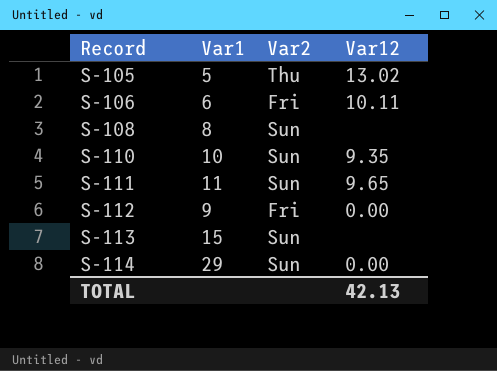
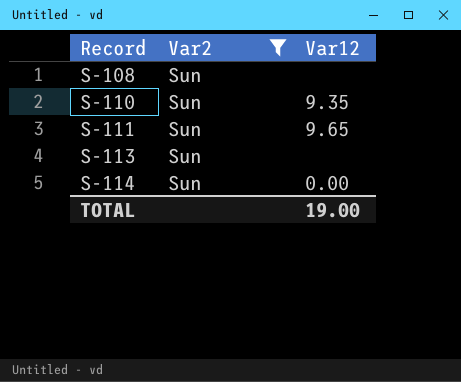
filter: none -> Var2 = Sun
column Var1 | position: 2 -> none
TOTAL | Var12: 42.13 -> 19.00

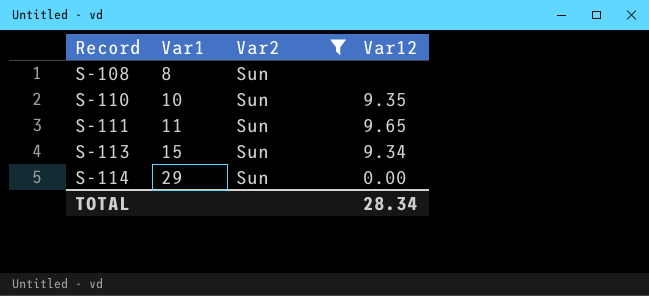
column Var1 | position: none -> 2
S-113 | Var12: none -> 9.34
TOTAL | Var12: 19.00 -> 28.34

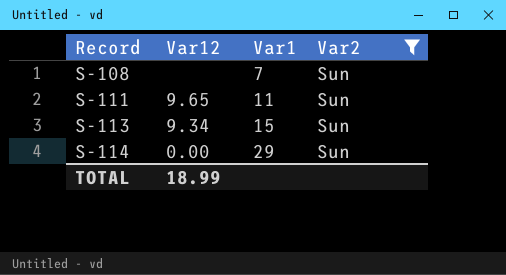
column Var12 | position: 4 -> 2
row S-110: 10 | Sun | 9.35 -> none
S-108 | Var1: 8 -> 7
TOTAL | Var12: 28.34 -> 18.99

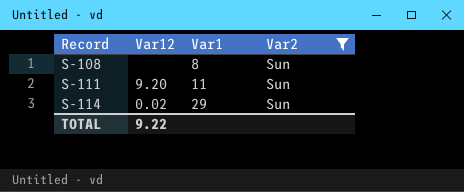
row S-113: 9.34 | 15 | Sun -> none
S-108 | Var1: 7 -> 8
S-111 | Var12: 9.65 -> 9.20
S-114 | Var12: 0.00 -> 0.02
TOTAL | Var12: 18.99 -> 9.22

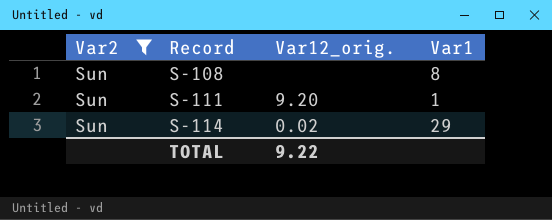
column Var2 | position: 4 -> 1
column name: Var12 -> Var12_orig.
S-111 | Var1: 11 -> 1

